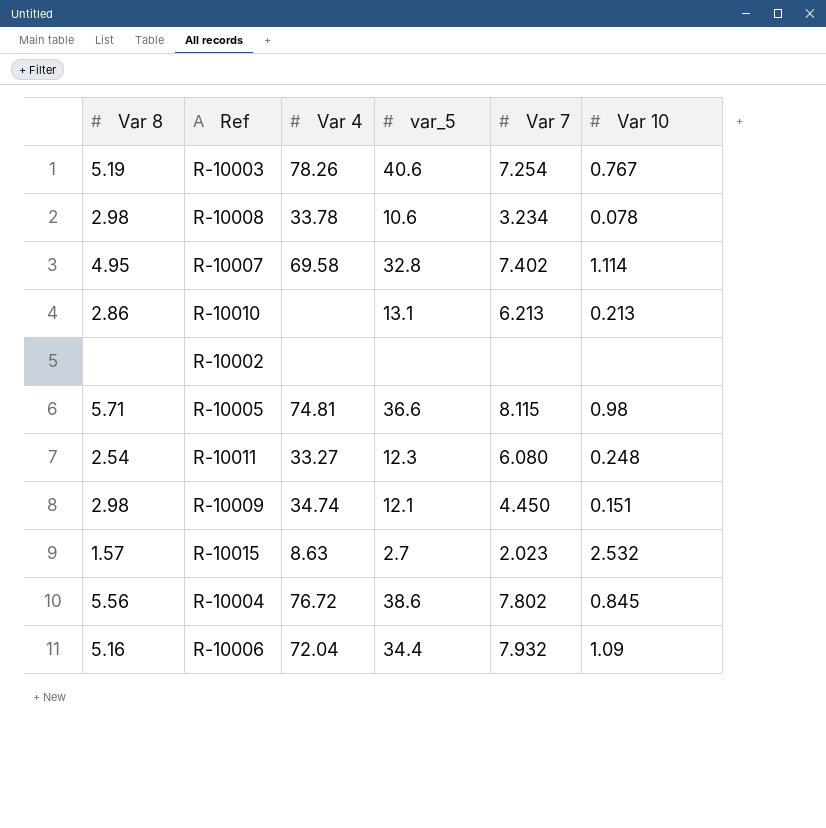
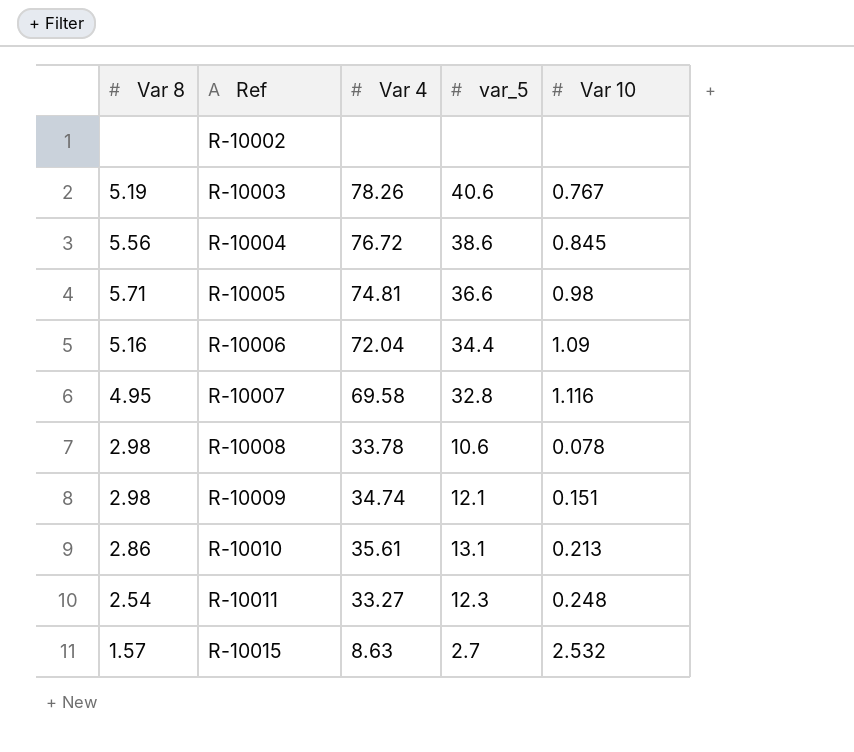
row order: none -> Ref ascending
column Var 7 | position: 5 -> none
R-10007 | Var 10: 1.114 -> 1.116
R-10010 | Var 4: none -> 35.61

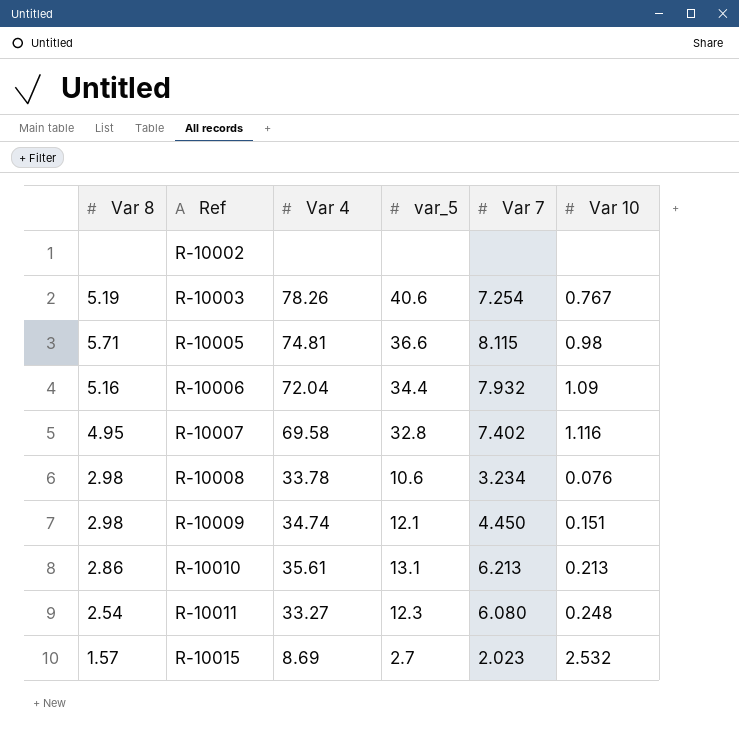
column Var 7 | position: none -> 5
row R-10004: 5.56 | 76.72 | 38.6 | 0.845 -> none
R-10008 | Var 10: 0.078 -> 0.076
R-10015 | Var 4: 8.63 -> 8.69

